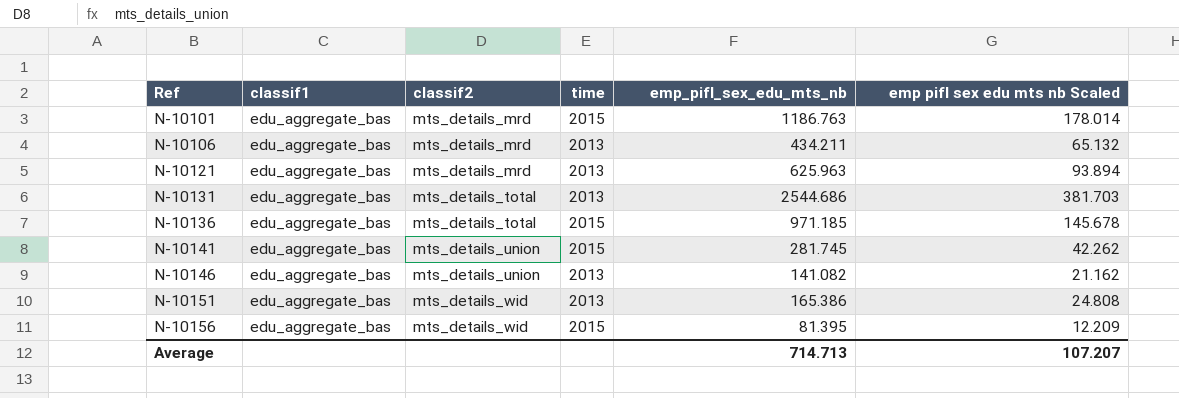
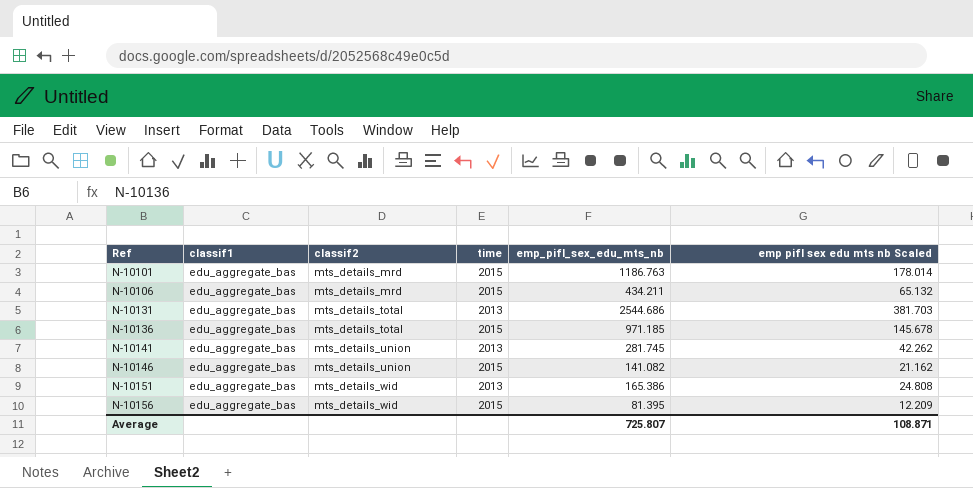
row N-10121: edu_aggregate_bas | mts_details_mrd | 2013 | 625.963 | 93.894 -> none
N-10106 | time: 2013 -> 2015
N-10141 | time: 2015 -> 2013
N-10146 | time: 2013 -> 2015
Average | emp_pifl_sex_edu_mts_nb: 714.713 -> 725.807
Average | emp pifl sex edu mts nb Scaled: 107.207 -> 108.871

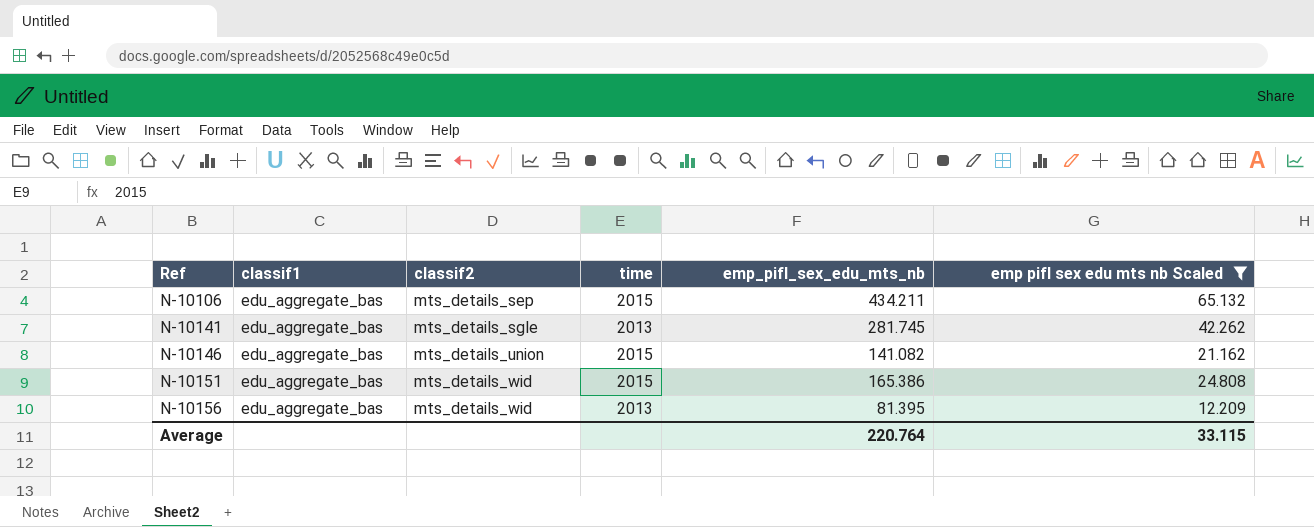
filter: none -> emp pifl sex edu mts nb Scaled <= 65.132
N-10106 | classif2: mts_details_mrd -> mts_details_sep
N-10141 | classif2: mts_details_union -> mts_details_sgle
N-10151 | time: 2013 -> 2015
N-10156 | time: 2015 -> 2013
Average | emp_pifl_sex_edu_mts_nb: 725.807 -> 220.764
Average | emp pifl sex edu mts nb Scaled: 108.871 -> 33.115

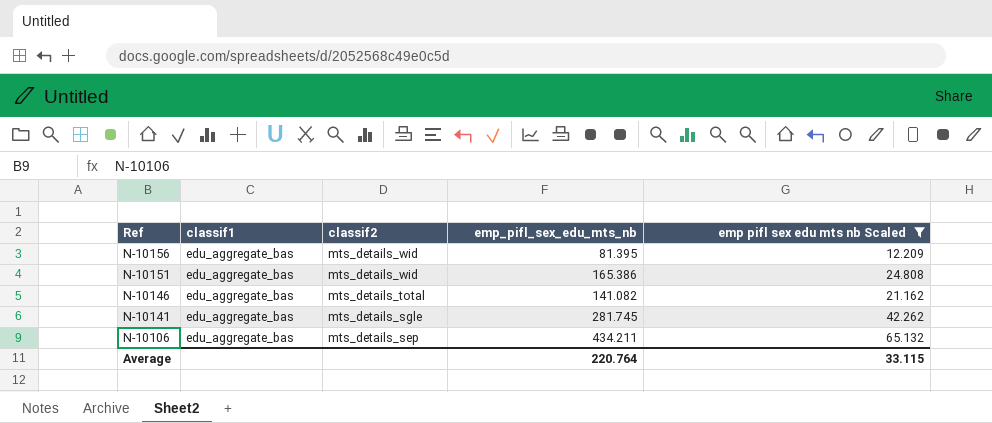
row order: Ref ascending -> Ref descending
column time | position: 4 -> none
N-10146 | classif2: mts_details_union -> mts_details_total

